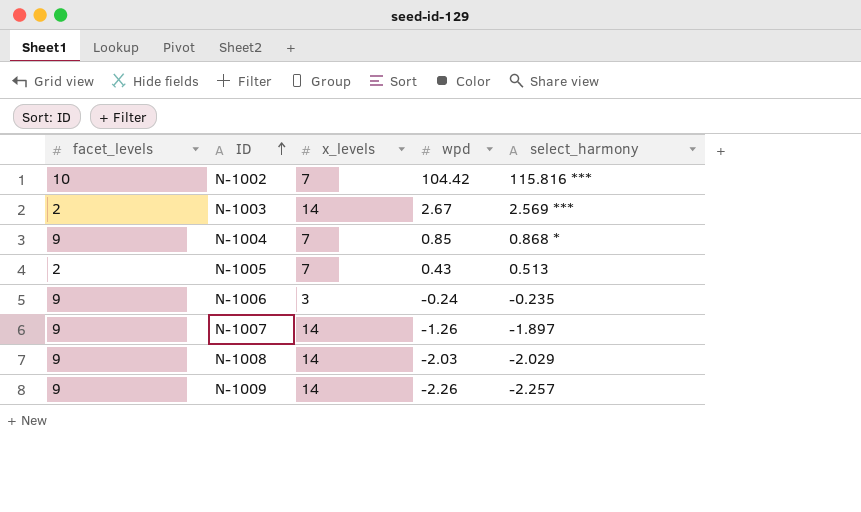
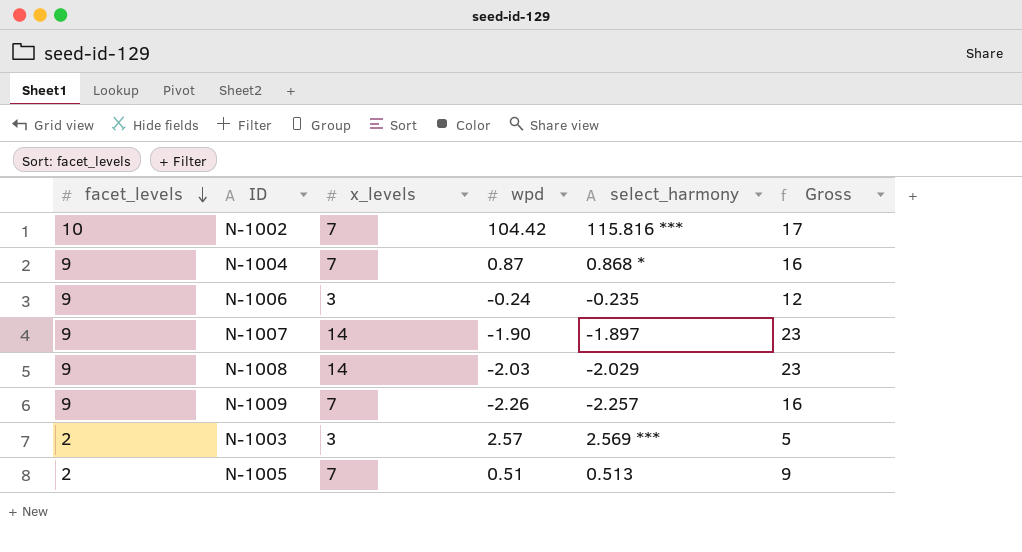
row order: ID ascending -> facet_levels descending
column Gross | formula: none -> [facet_levels] + [x_levels]
N-1004 | wpd: 0.85 -> 0.87
N-1007 | wpd: -1.26 -> -1.90
N-1009 | x_levels: 14 -> 7
N-1003 | x_levels: 14 -> 3
N-1003 | wpd: 2.67 -> 2.57
N-1005 | wpd: 0.43 -> 0.51

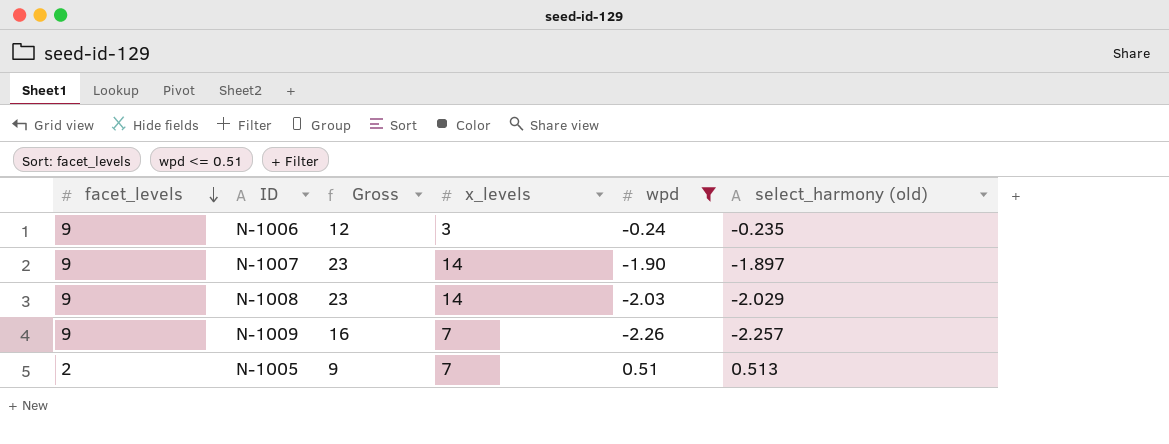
filter: none -> wpd <= 0.51
column Gross | position: 6 -> 3
column name: select_harmony -> select_harmony (old)

